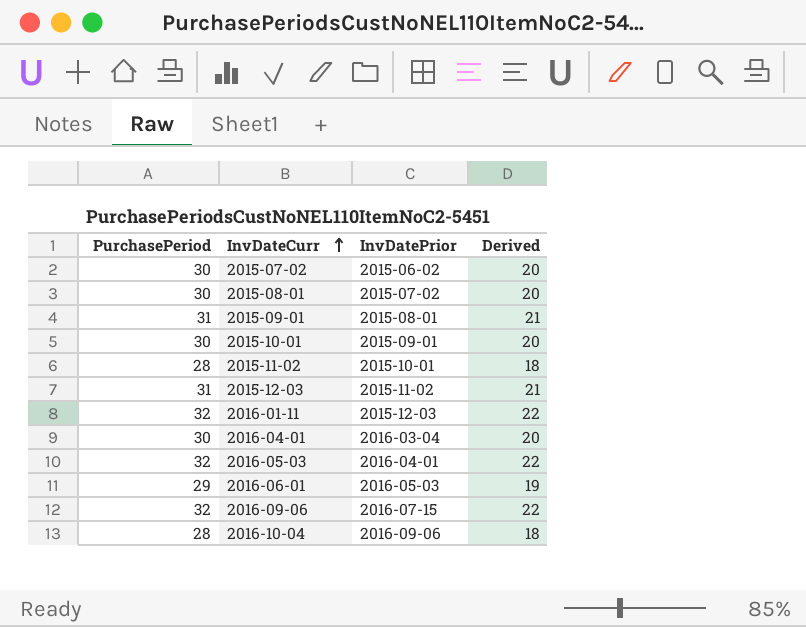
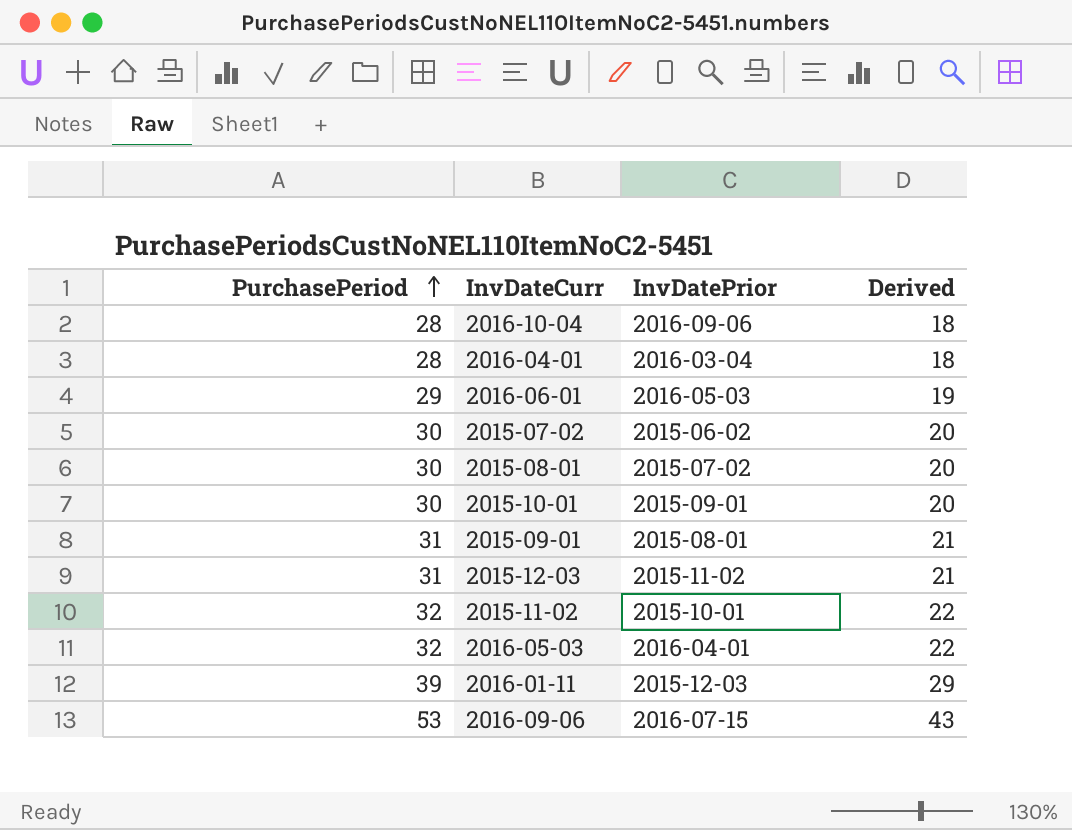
row order: InvDateCurr ascending -> PurchasePeriod ascending
2016-04-01 | PurchasePeriod: 30 -> 28
2016-04-01 | Derived: 20 -> 18
2015-11-02 | PurchasePeriod: 28 -> 32
2015-11-02 | Derived: 18 -> 22
2016-01-11 | PurchasePeriod: 32 -> 39
2016-01-11 | Derived: 22 -> 29
2016-09-06 | PurchasePeriod: 32 -> 53
2016-09-06 | Derived: 22 -> 43

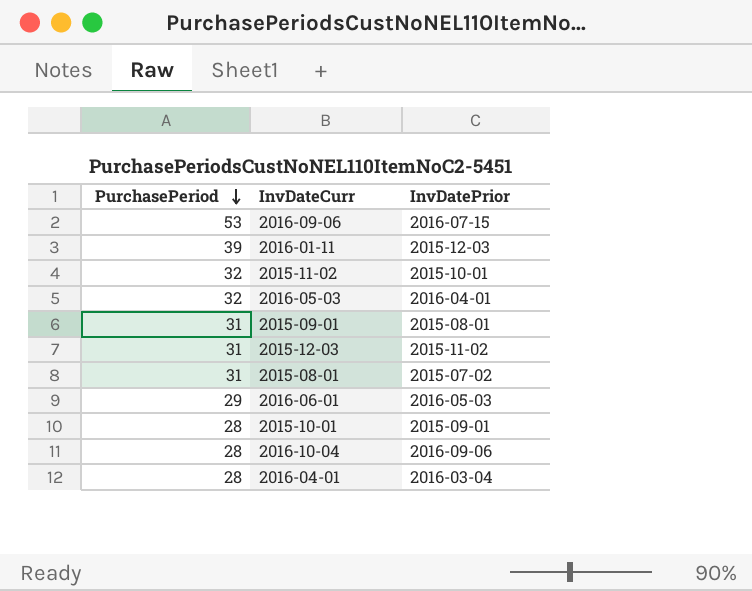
row order: PurchasePeriod ascending -> PurchasePeriod descending
column Derived | formula: [PurchasePeriod] - 10 -> none
row 2015-07-02: 30 | 2015-06-02 | 20 -> none
2015-08-01 | PurchasePeriod: 30 -> 31
2015-10-01 | PurchasePeriod: 30 -> 28

